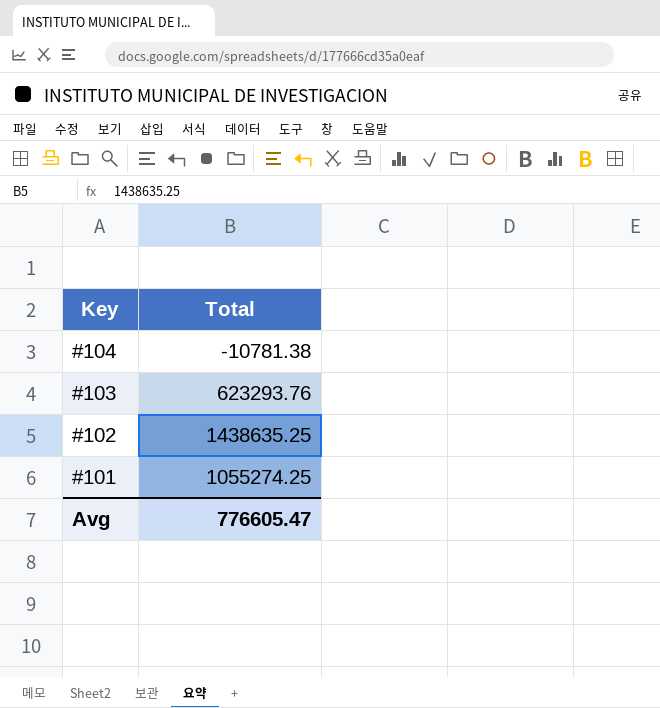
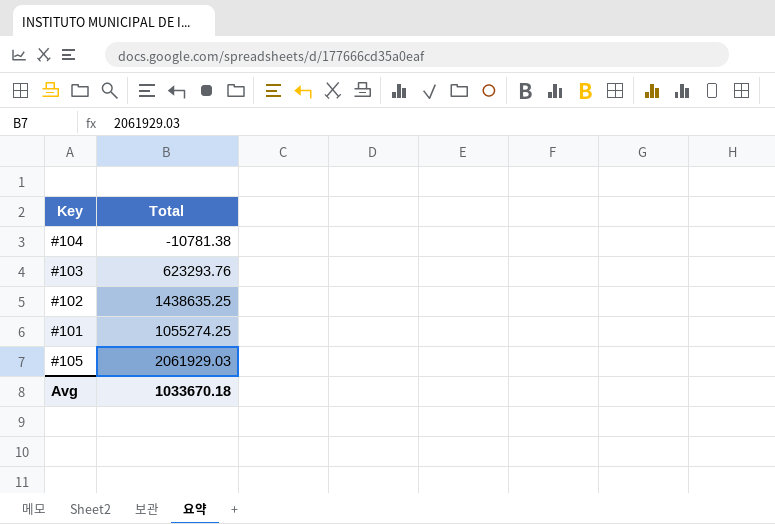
row #105: none -> 2061929.03
Avg | Total: 776605.47 -> 1033670.18

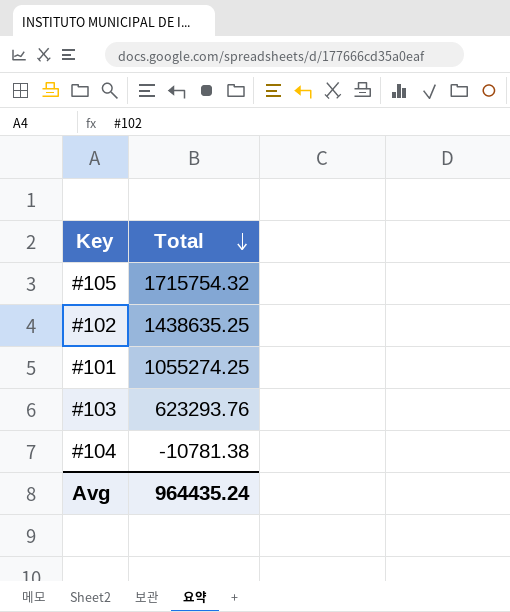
row order: none -> Total descending
#105 | Total: 2061929.03 -> 1715754.32
Avg | Total: 1033670.18 -> 964435.24

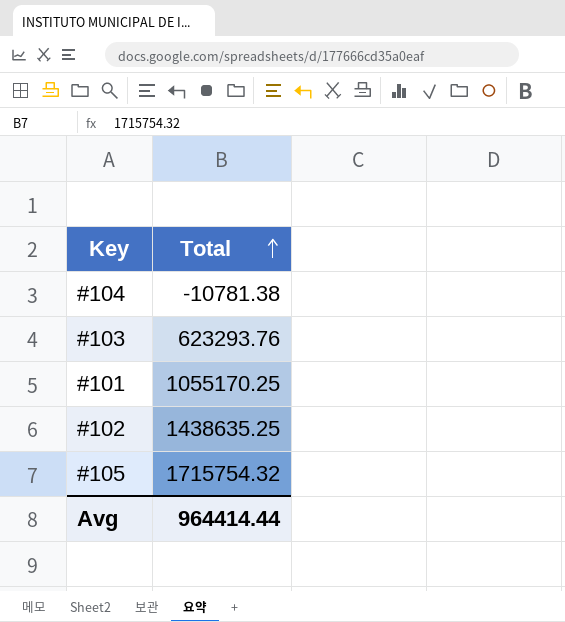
row order: Total descending -> Total ascending
#101 | Total: 1055274.25 -> 1055170.25
Avg | Total: 964435.24 -> 964414.44

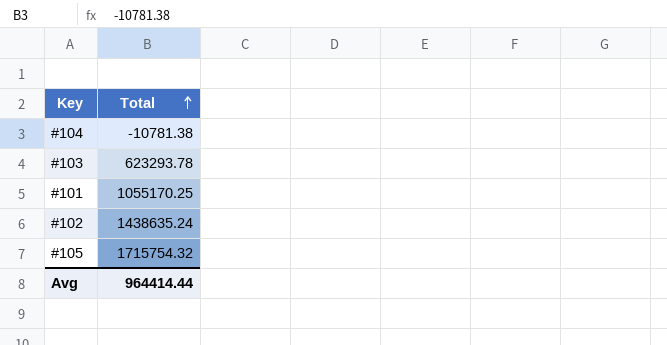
#103 | Total: 623293.76 -> 623293.78
#102 | Total: 1438635.25 -> 1438635.24

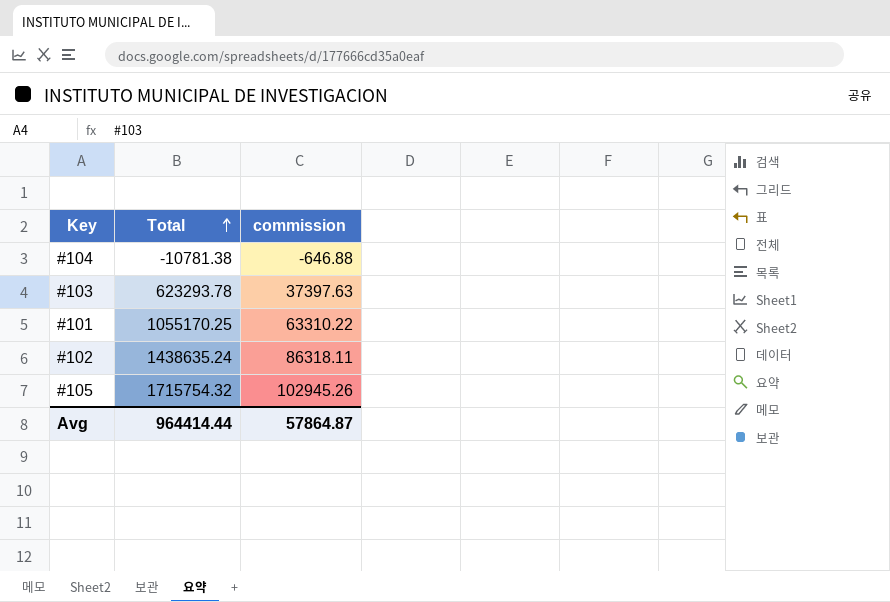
column commission | formula: none -> [Total] * 0.06

